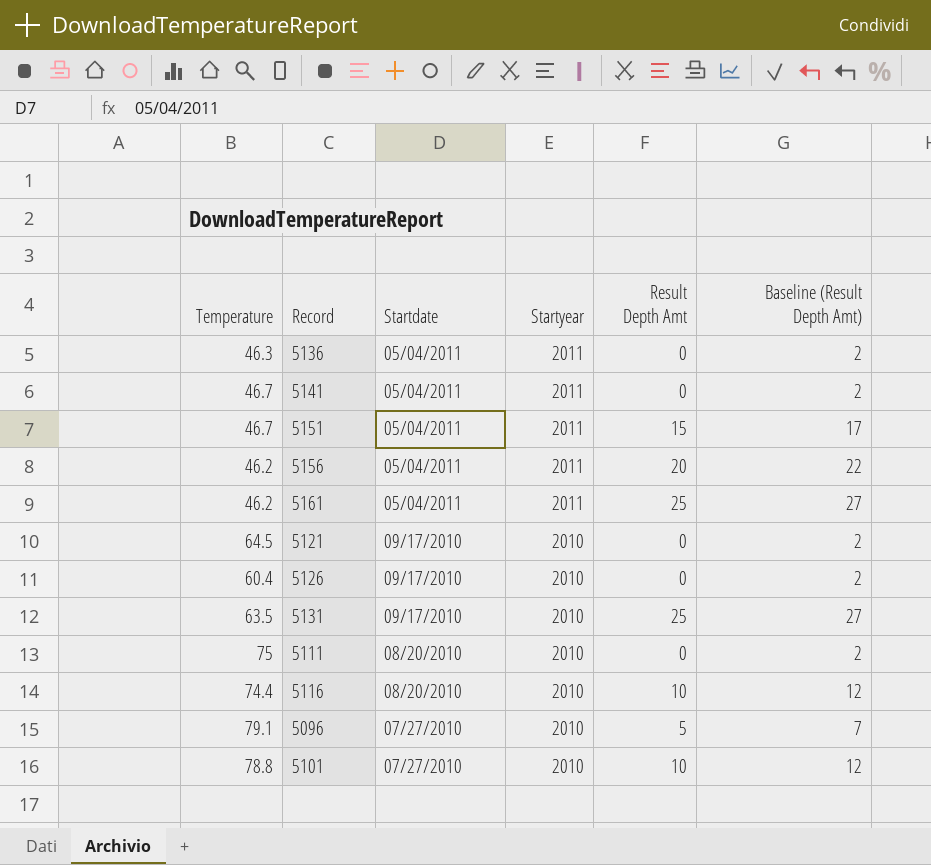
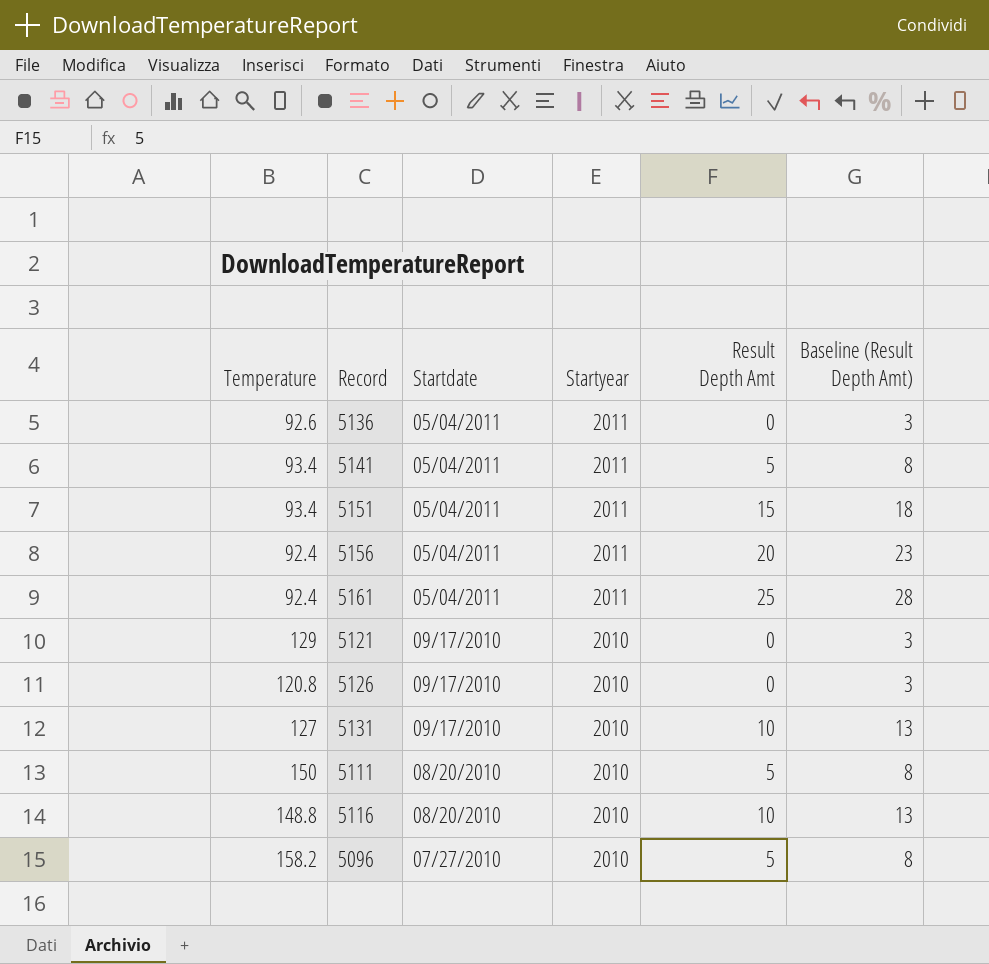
column Baseline (Result Depth Amt) | formula: [Result Depth Amt] + 2 -> [Result Depth Amt] + 3
row 5101: 78.8 | 07/27/2010 | 2010 | 10 | 12 -> none
5136 | Temperature: 46.3 -> 92.6
5141 | Temperature: 46.7 -> 93.4
5141 | Result Depth Amt: 0 -> 5
5151 | Temperature: 46.7 -> 93.4
5156 | Temperature: 46.2 -> 92.4
5161 | Temperature: 46.2 -> 92.4
5121 | Temperature: 64.5 -> 129
5126 | Temperature: 60.4 -> 120.8
5131 | Temperature: 63.5 -> 127
5131 | Result Depth Amt: 25 -> 10
5111 | Temperature: 75 -> 150
5111 | Result Depth Amt: 0 -> 5
5116 | Temperature: 74.4 -> 148.8
5096 | Temperature: 79.1 -> 158.2

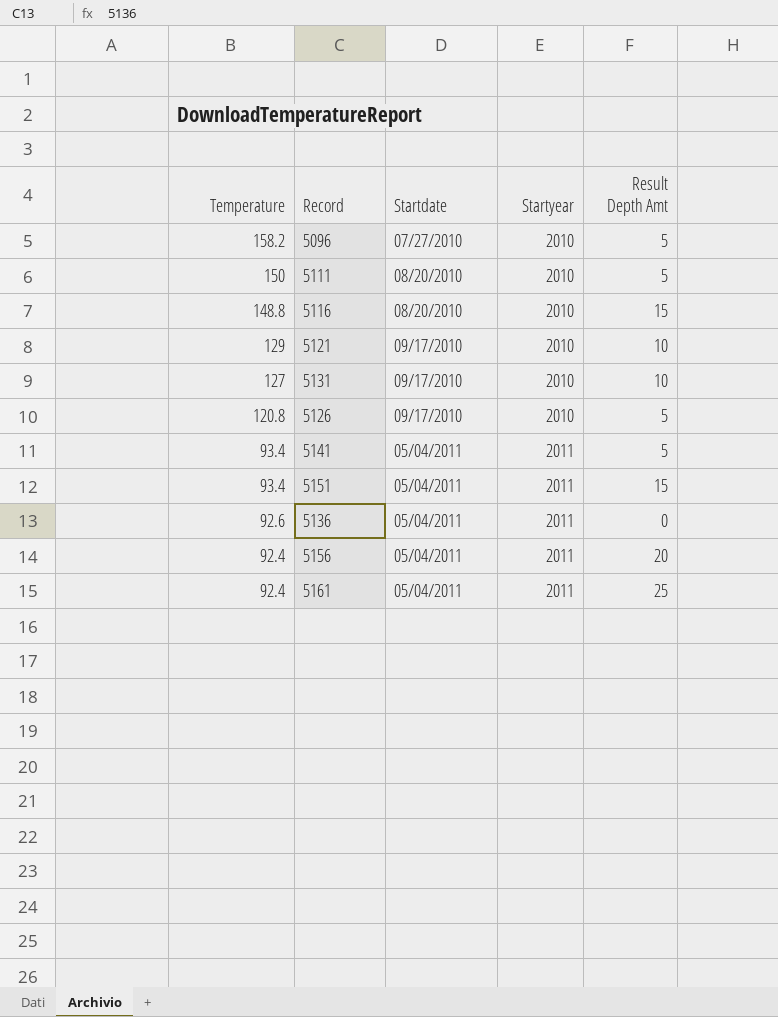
row order: Startdate descending -> Temperature descending
column Baseline (Result Depth Amt) | formula: [Result Depth Amt] + 3 -> none
5116 | Result Depth Amt: 10 -> 15
5121 | Result Depth Amt: 0 -> 10
5126 | Result Depth Amt: 0 -> 5

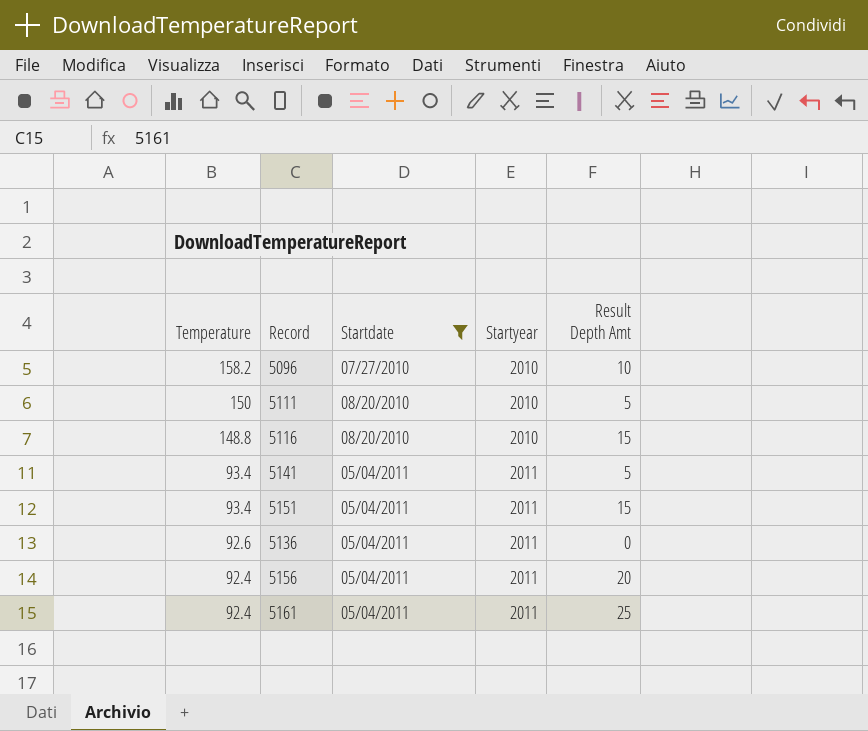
filter: none -> Startdate != 09/17/2010
5096 | Result Depth Amt: 5 -> 10

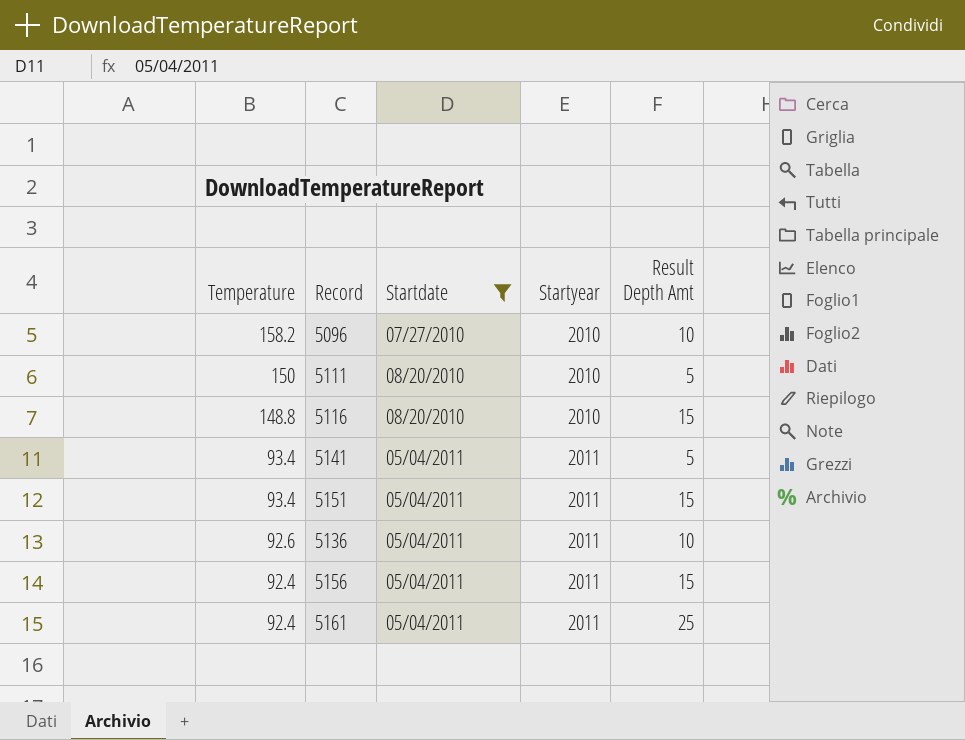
5136 | Result Depth Amt: 0 -> 10
5156 | Result Depth Amt: 20 -> 15

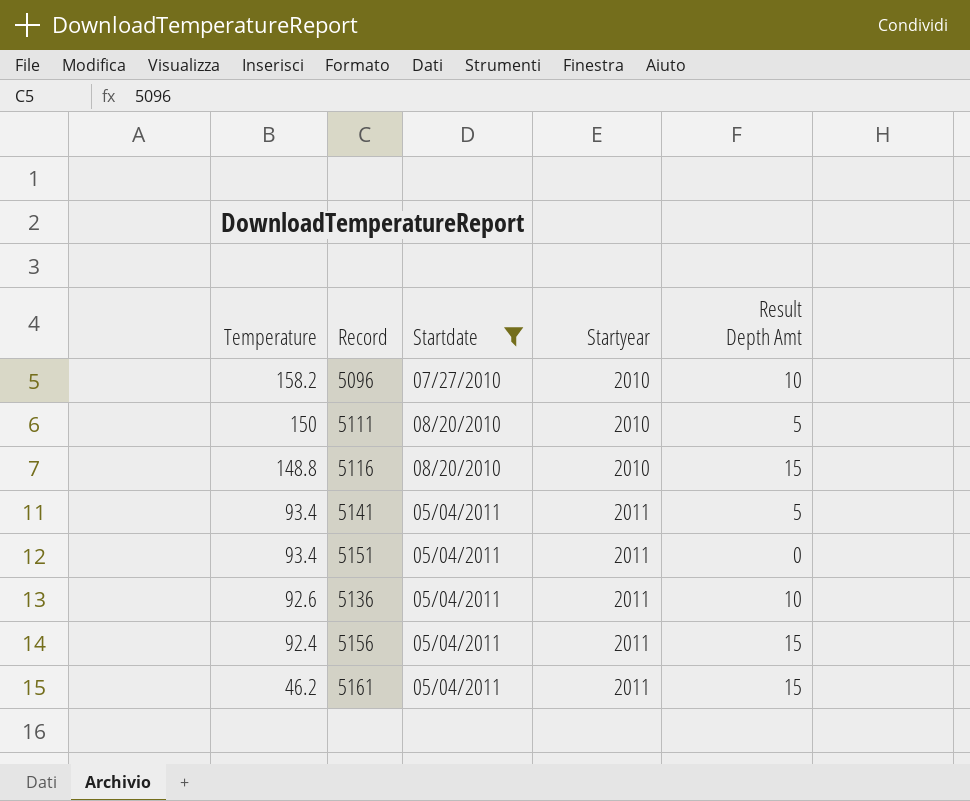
5151 | Result Depth Amt: 15 -> 0
5161 | Temperature: 92.4 -> 46.2
5161 | Result Depth Amt: 25 -> 15

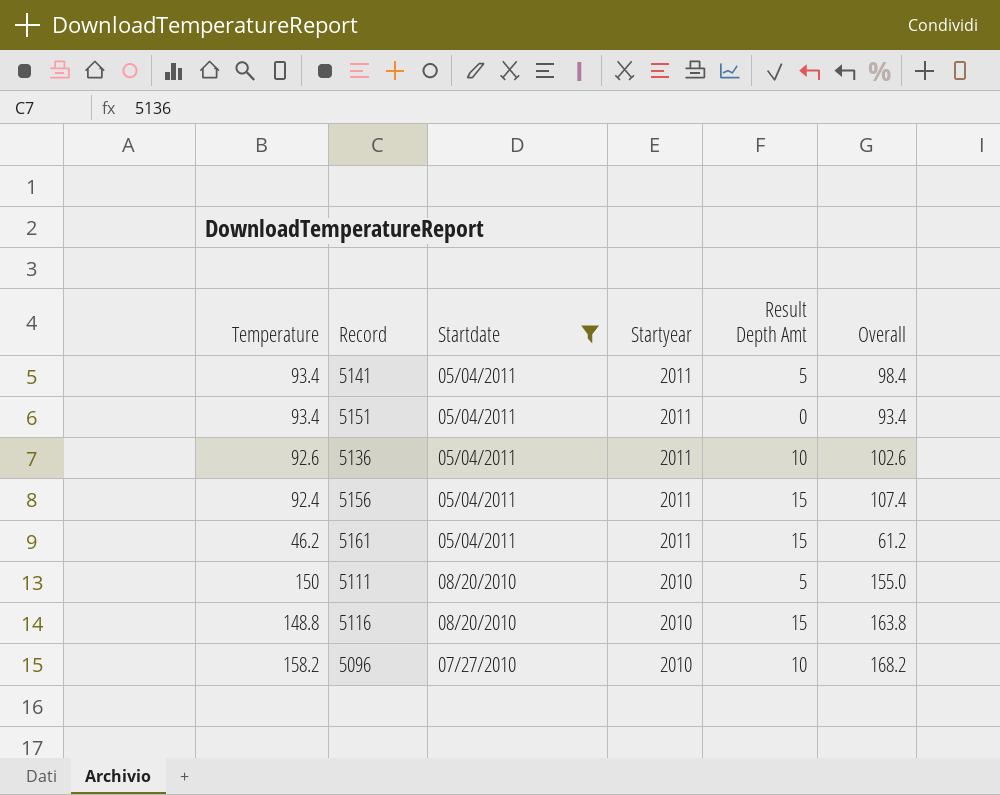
row order: Temperature descending -> Startdate descending
column Overall | formula: none -> [Temperature] + [Result Depth Amt]

